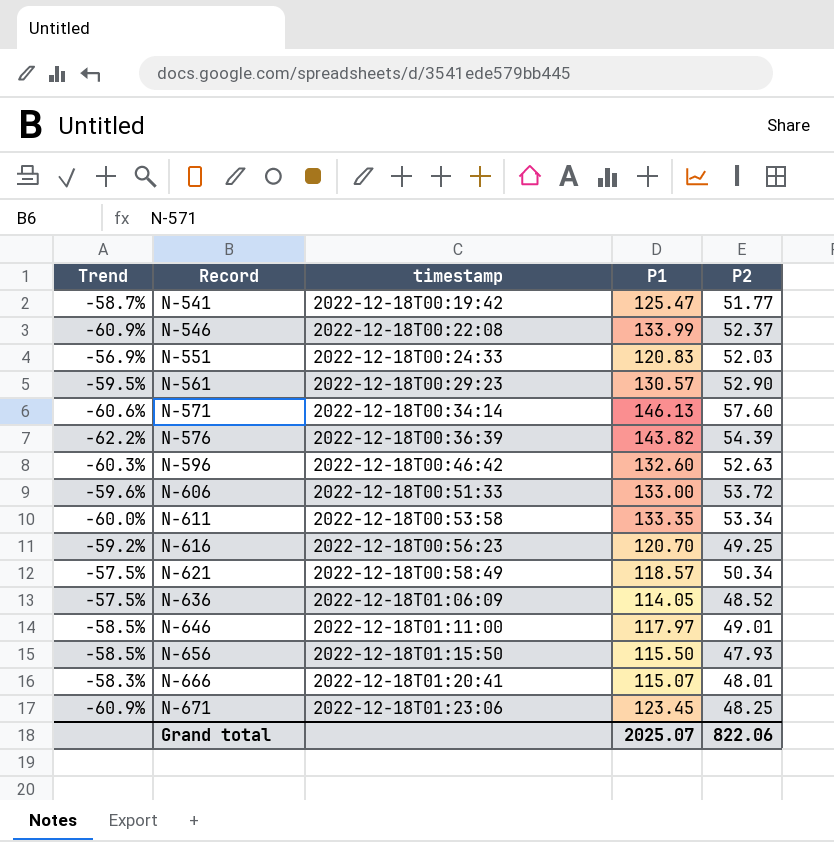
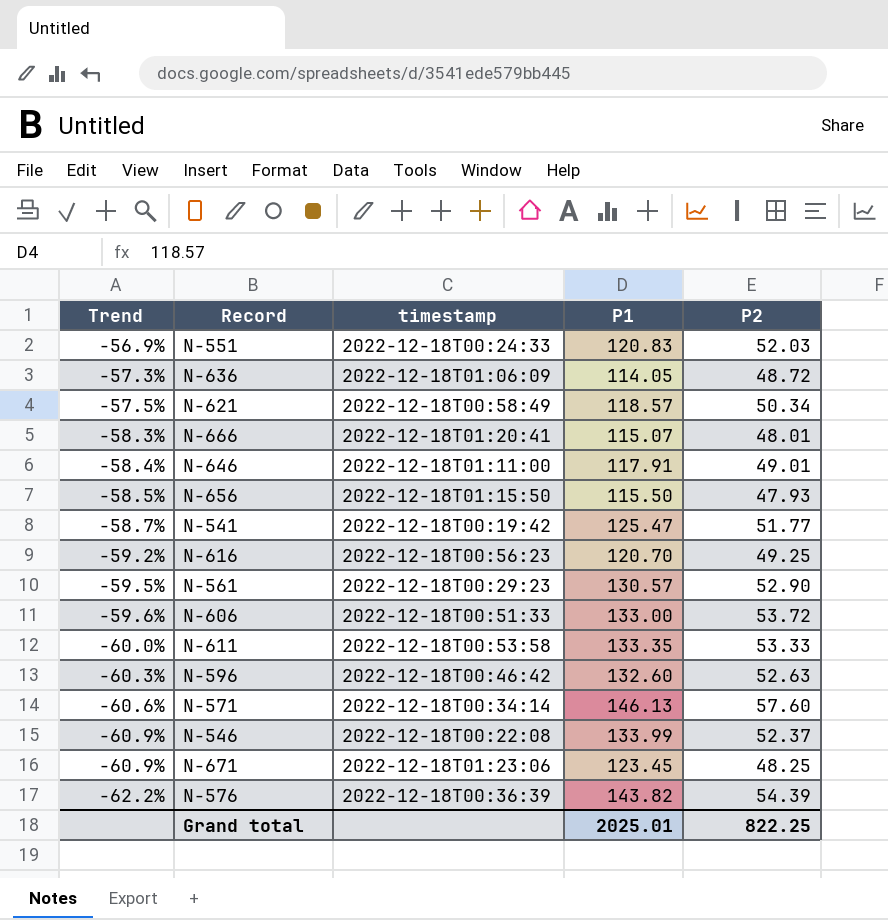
row order: Record ascending -> Trend descending
N-636 | Trend: -57.5% -> -57.3%
N-636 | P2: 48.52 -> 48.72
N-646 | Trend: -58.5% -> -58.4%
N-646 | P1: 117.97 -> 117.91
N-611 | P2: 53.34 -> 53.33
Grand total | P1: 2025.07 -> 2025.01
Grand total | P2: 822.06 -> 822.25

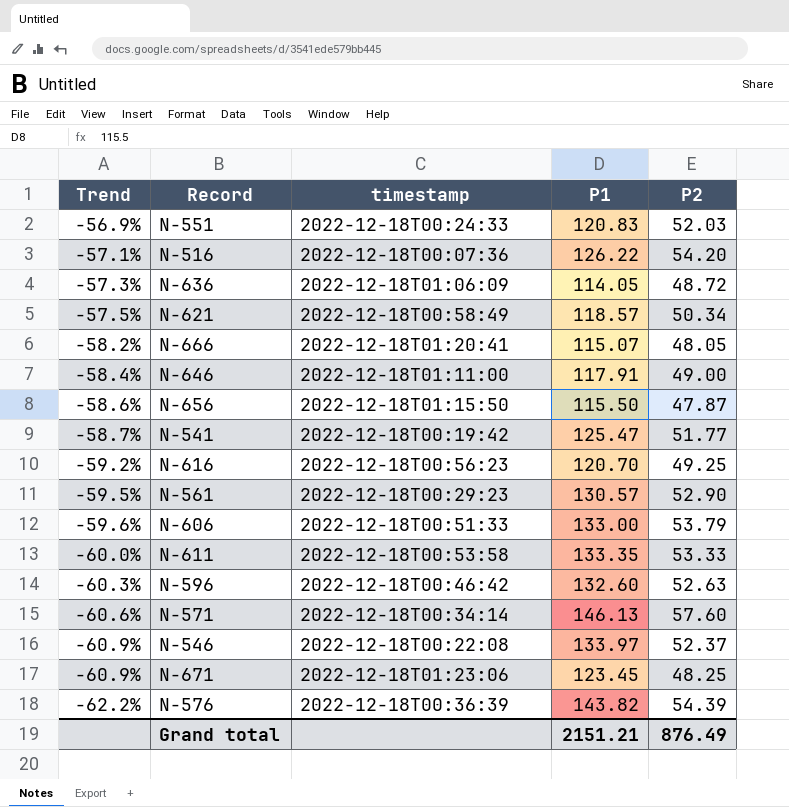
row N-516: none -> -57.1% | 2022-12-18T00:07:36 | 126.22 | 54.20
N-666 | Trend: -58.3% -> -58.2%
N-666 | P2: 48.01 -> 48.05
N-646 | P2: 49.01 -> 49.00
N-656 | Trend: -58.5% -> -58.6%
N-656 | P2: 47.93 -> 47.87
N-606 | P2: 53.72 -> 53.79
N-546 | P1: 133.99 -> 133.97
Grand total | P1: 2025.01 -> 2151.21
Grand total | P2: 822.25 -> 876.49

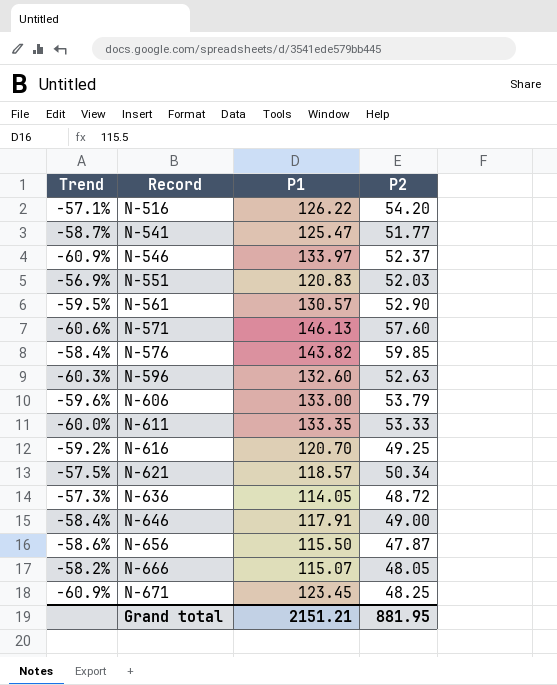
row order: Trend descending -> Record ascending
column timestamp | position: 3 -> none
N-576 | Trend: -62.2% -> -58.4%
N-576 | P2: 54.39 -> 59.85
Grand total | P2: 876.49 -> 881.95

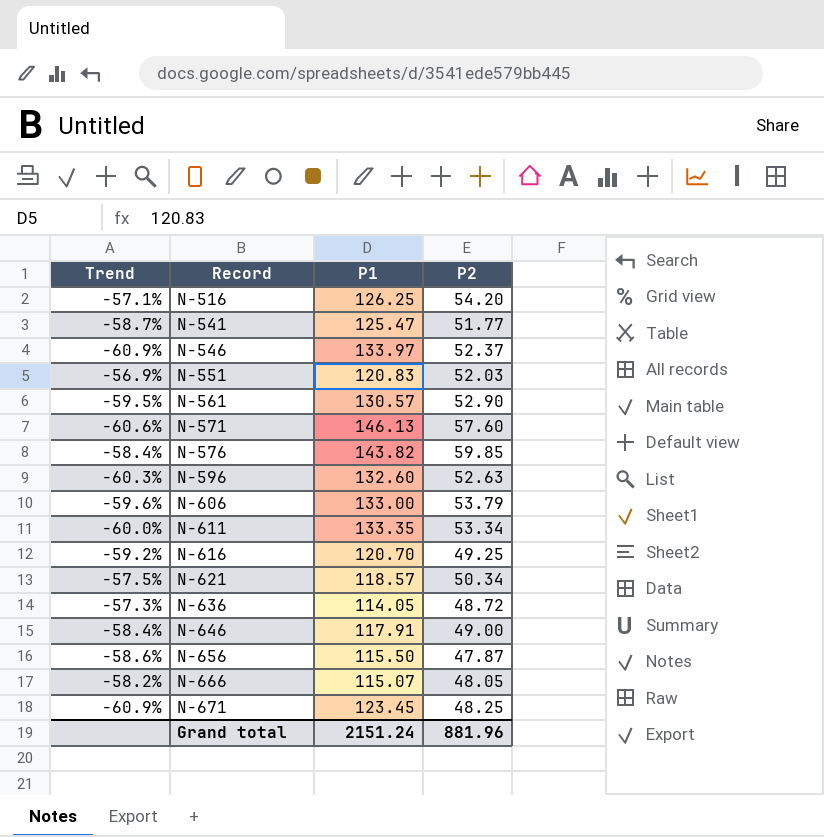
N-516 | P1: 126.22 -> 126.25
N-611 | P2: 53.33 -> 53.34
Grand total | P1: 2151.21 -> 2151.24
Grand total | P2: 881.95 -> 881.96

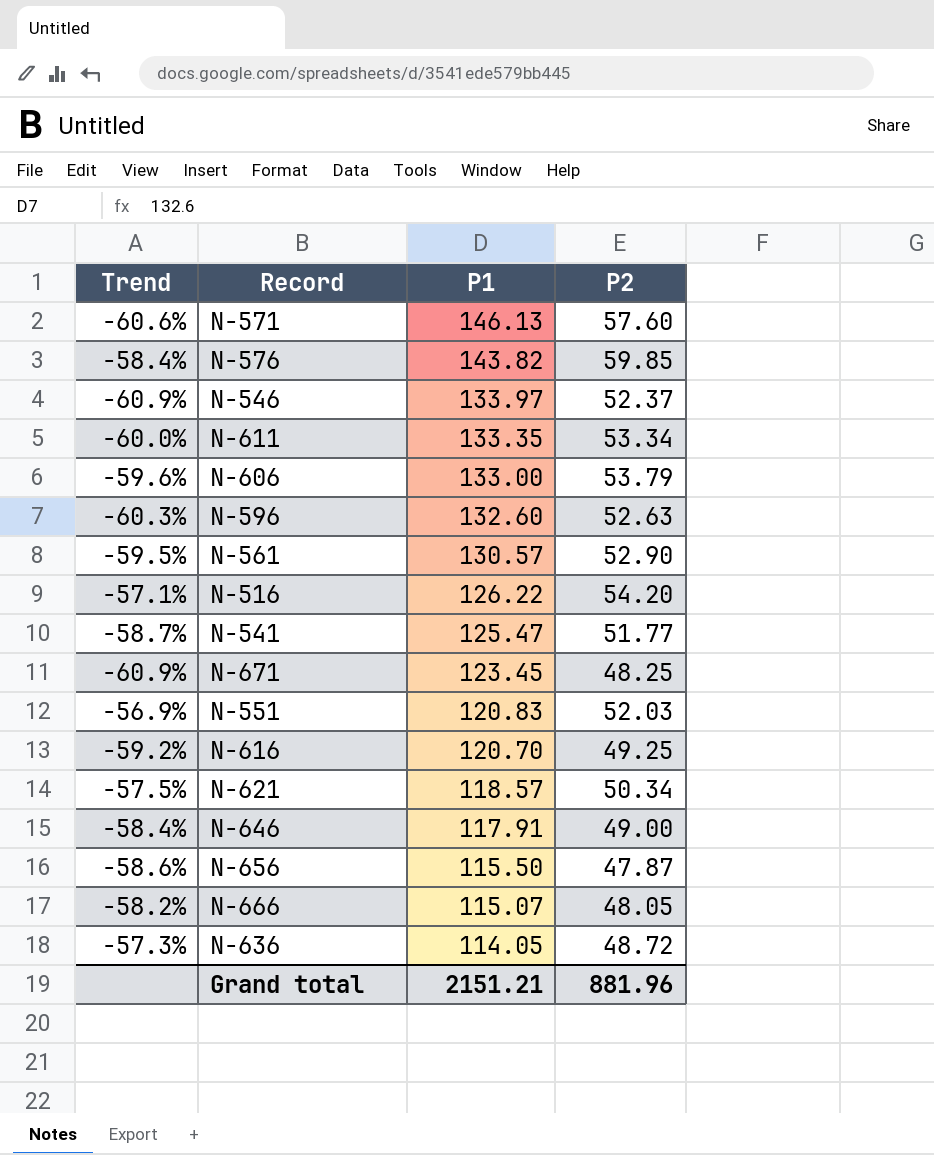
row order: Record ascending -> P1 descending
N-516 | P1: 126.25 -> 126.22
Grand total | P1: 2151.24 -> 2151.21

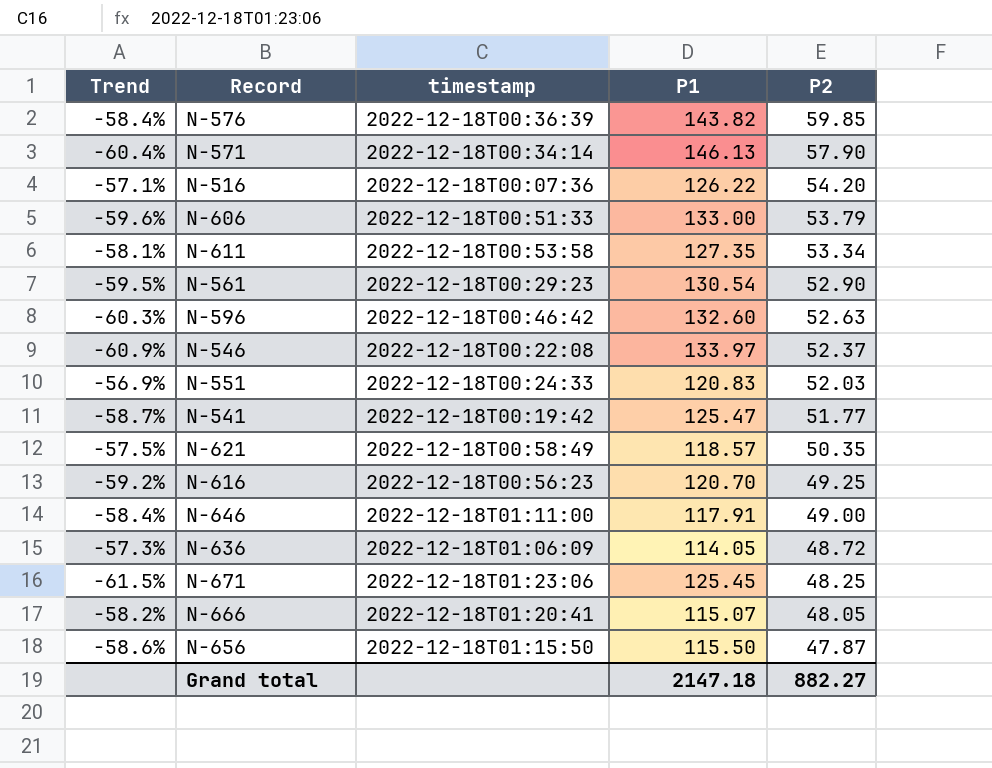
row order: P1 descending -> P2 descending
column timestamp | position: none -> 3
N-571 | Trend: -60.6% -> -60.4%
N-571 | P2: 57.60 -> 57.90
N-611 | Trend: -60.0% -> -58.1%
N-611 | P1: 133.35 -> 127.35
N-561 | P1: 130.57 -> 130.54
N-621 | P2: 50.34 -> 50.35
N-671 | Trend: -60.9% -> -61.5%
N-671 | P1: 123.45 -> 125.45
Grand total | P1: 2151.21 -> 2147.18
Grand total | P2: 881.96 -> 882.27

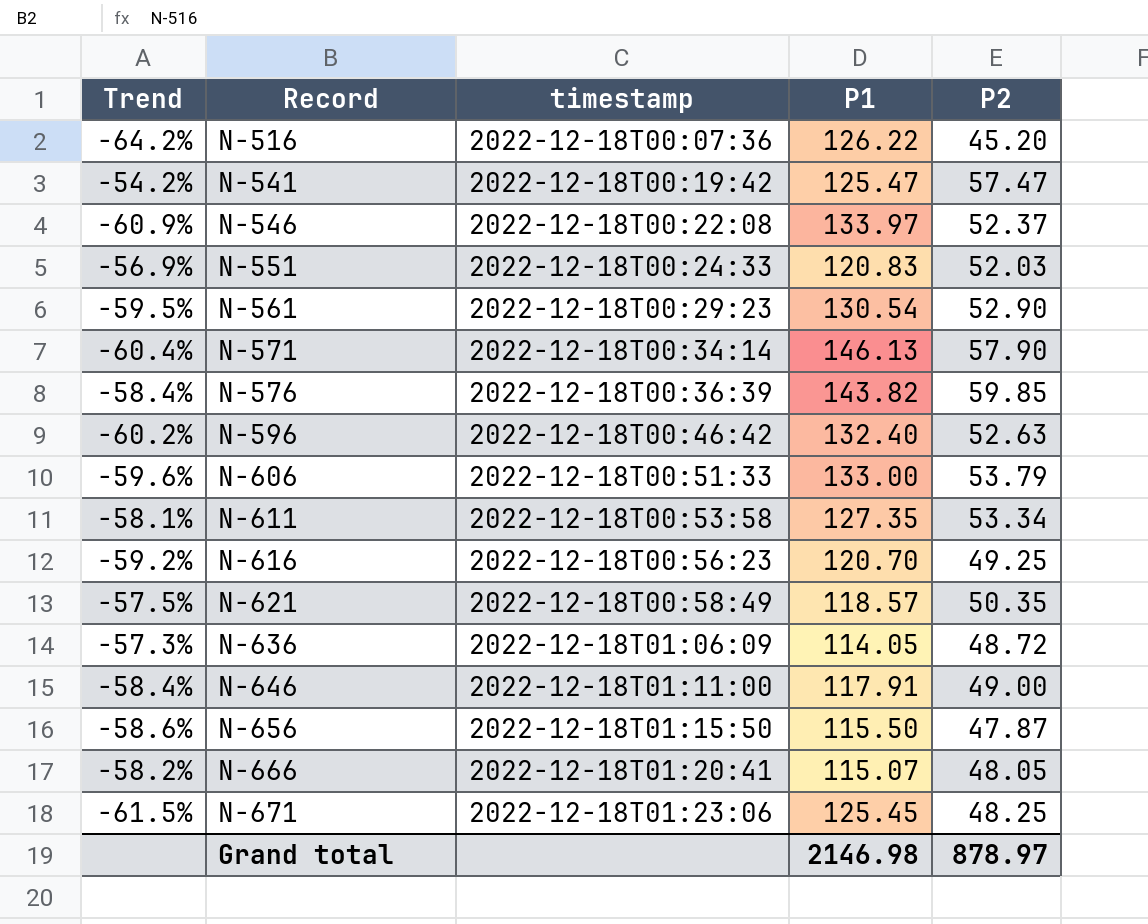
row order: P2 descending -> Record ascending
N-516 | Trend: -57.1% -> -64.2%
N-516 | P2: 54.20 -> 45.20
N-541 | Trend: -58.7% -> -54.2%
N-541 | P2: 51.77 -> 57.47
N-596 | Trend: -60.3% -> -60.2%
N-596 | P1: 132.60 -> 132.40
Grand total | P1: 2147.18 -> 2146.98
Grand total | P2: 882.27 -> 878.97

